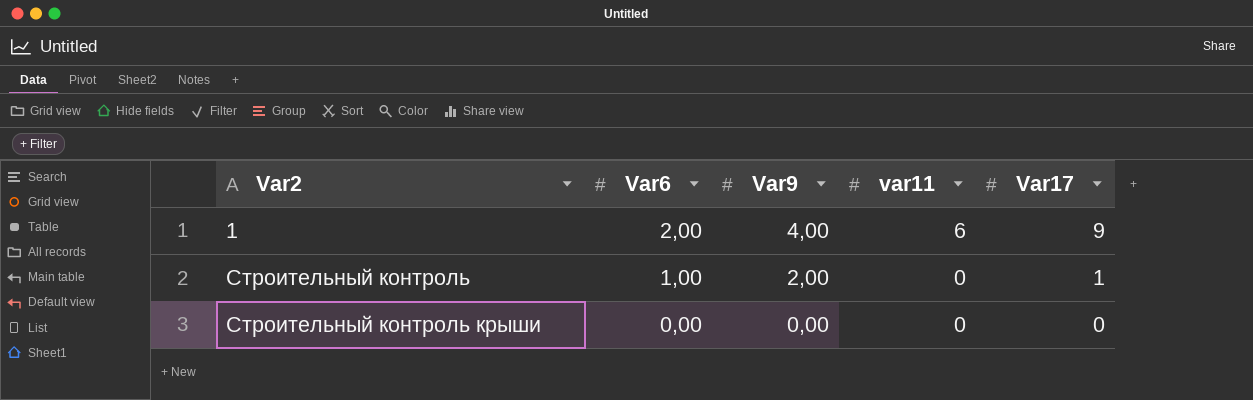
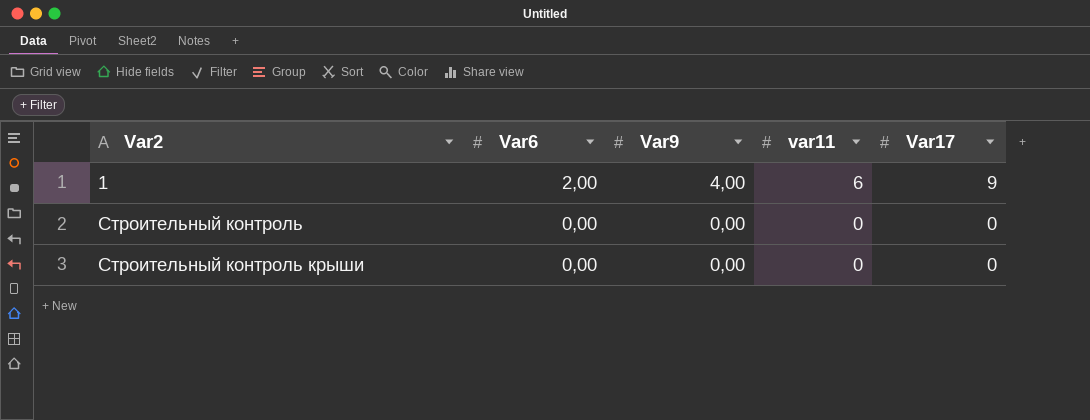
Строительный контроль | Var6: 1,00 -> 0,00
Строительный контроль | Var9: 2,00 -> 0,00
Строительный контроль | Var17: 1 -> 0

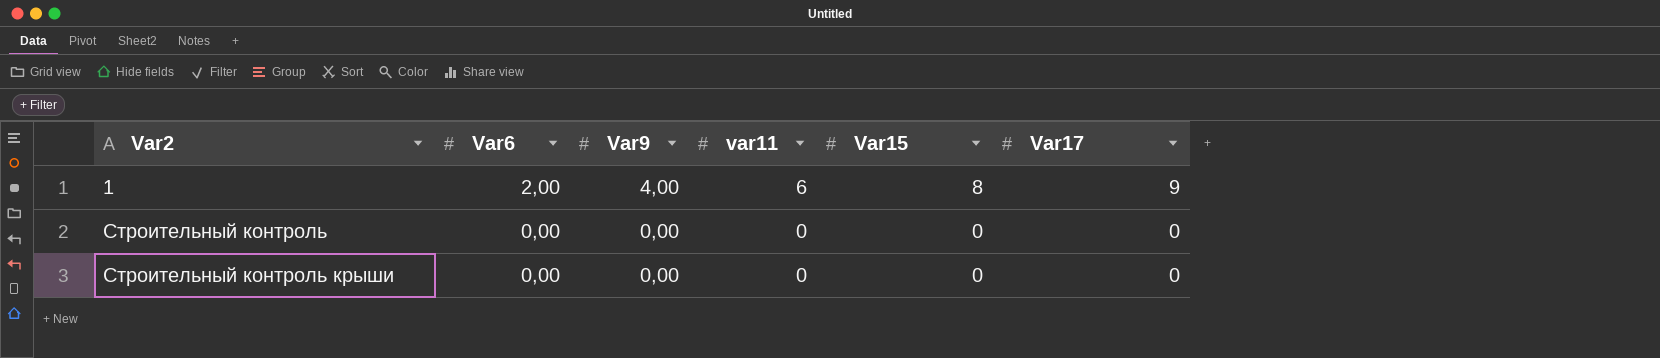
column Var15 | position: none -> 5

